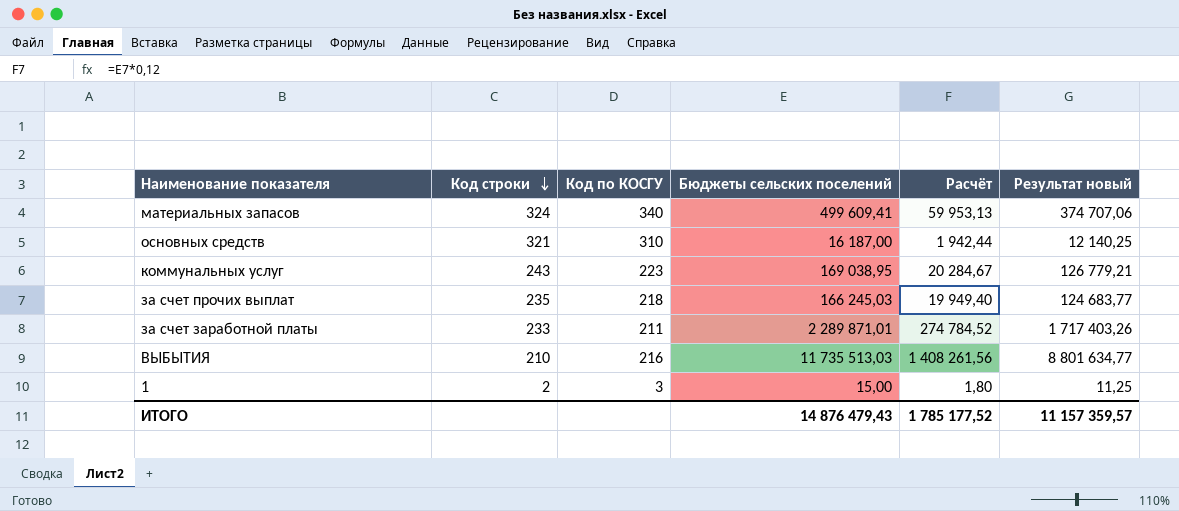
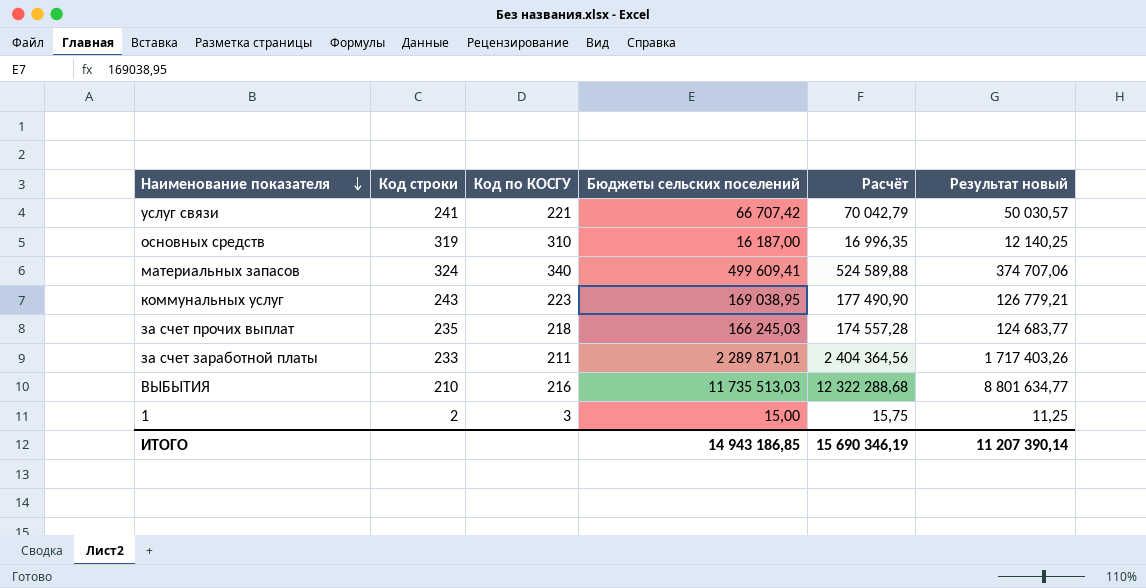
row order: Код строки descending -> Наименование показателя descending
column Расчёт | formula: [Бюджеты сельских поселений] * 0,12 -> [Бюджеты сельских поселений] * 1,05
row услуг связи: none -> 241 | 221 | 66 707,42 | 70 042,79 | 50 030,57
основных средств | Код строки: 321 -> 319
ИТОГО | Бюджеты сельских поселений: 14 876 479,43 -> 14 943 186,85
ИТОГО | Расчёт: 1 785 177,52 -> 15 690 346,19
ИТОГО | Результат новый: 11 157 359,57 -> 11 207 390,14

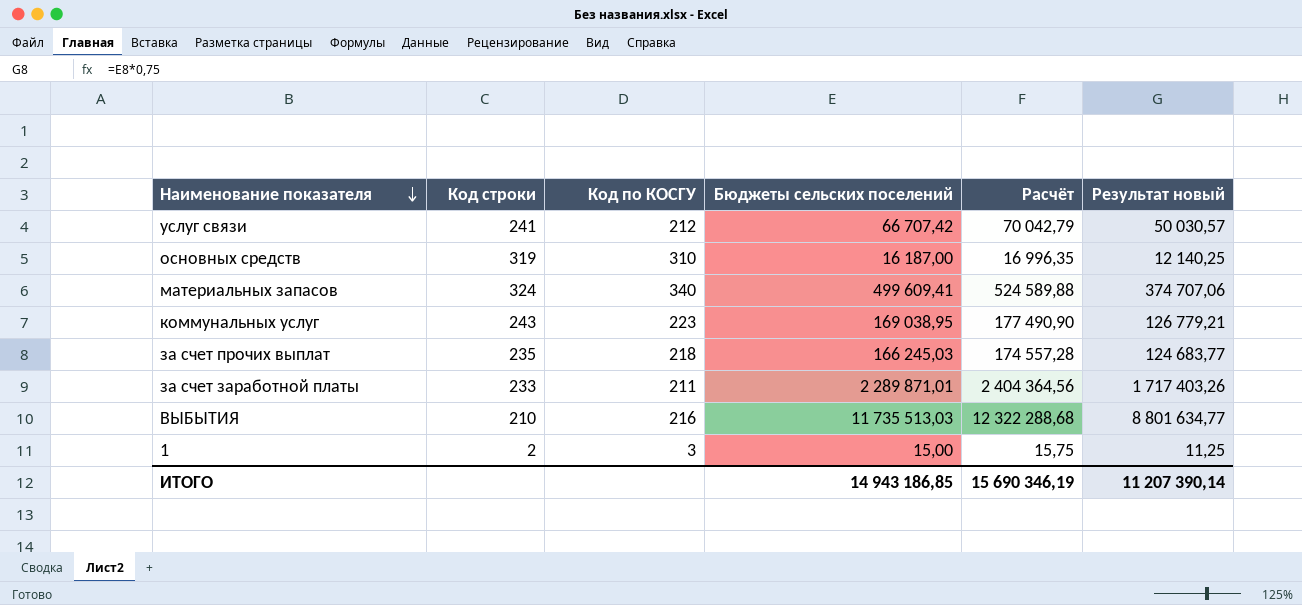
услуг связи | Код по КОСГУ: 221 -> 212

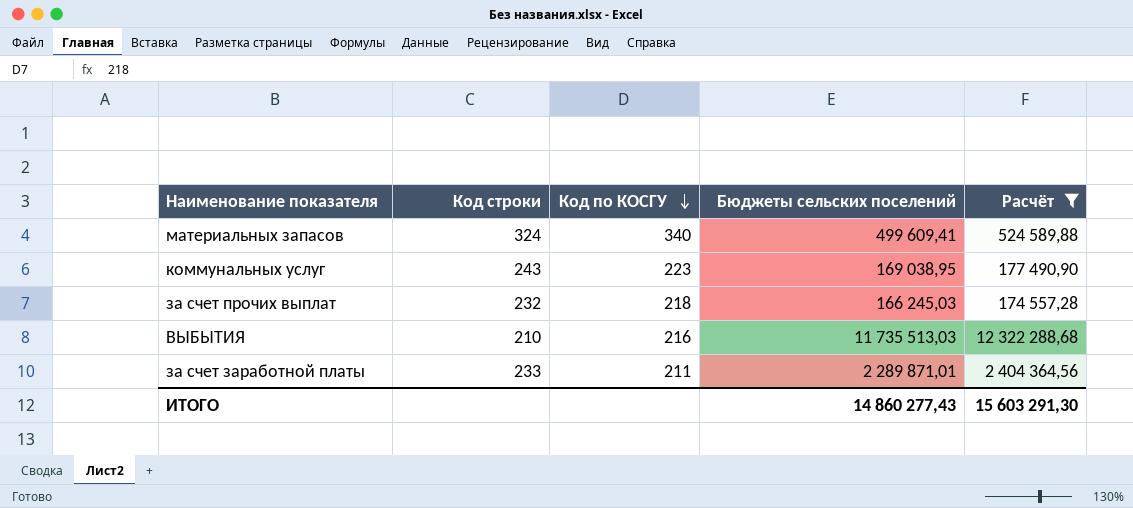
filter: none -> Расчёт >= 174 557,28
row order: Наименование показателя descending -> Код по КОСГУ descending
column Результат новый | formula: [Бюджеты сельских поселений] * 0,75 -> none
за счет прочих выплат | Код строки: 235 -> 232
ИТОГО | Бюджеты сельских поселений: 14 943 186,85 -> 14 860 277,43
ИТОГО | Расчёт: 15 690 346,19 -> 15 603 291,30

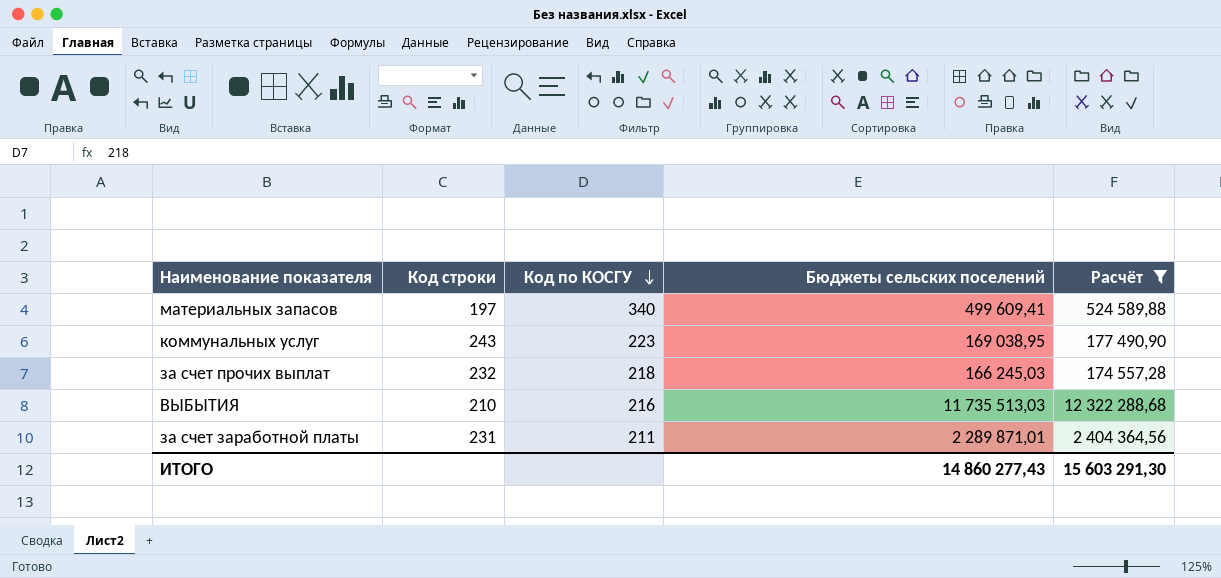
материальных запасов | Код строки: 324 -> 197
за счет заработной платы | Код строки: 233 -> 231

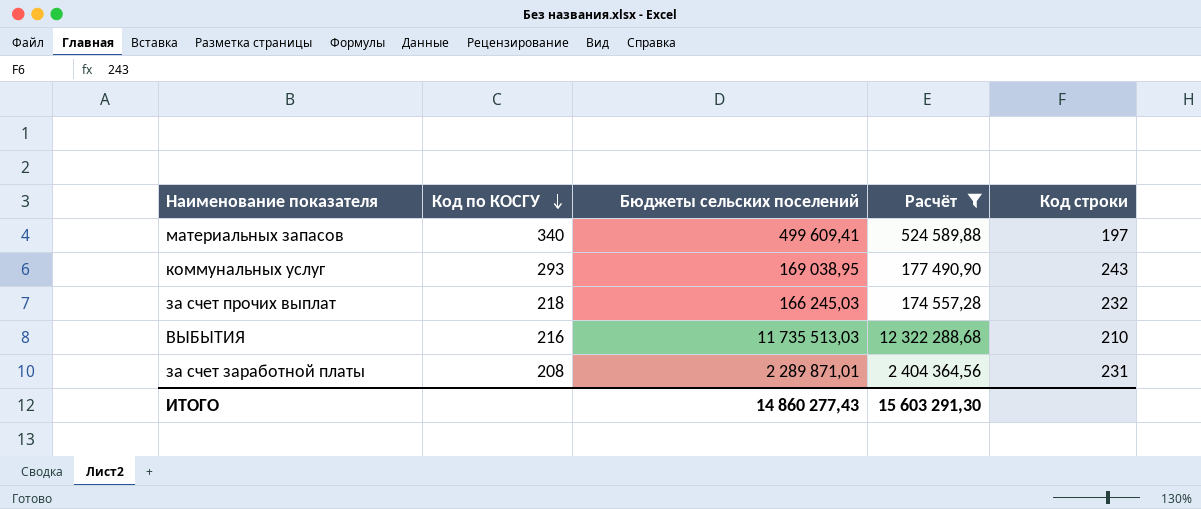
column Код строки | position: 2 -> 5
коммунальных услуг | Код по КОСГУ: 223 -> 293
за счет заработной платы | Код по КОСГУ: 211 -> 208

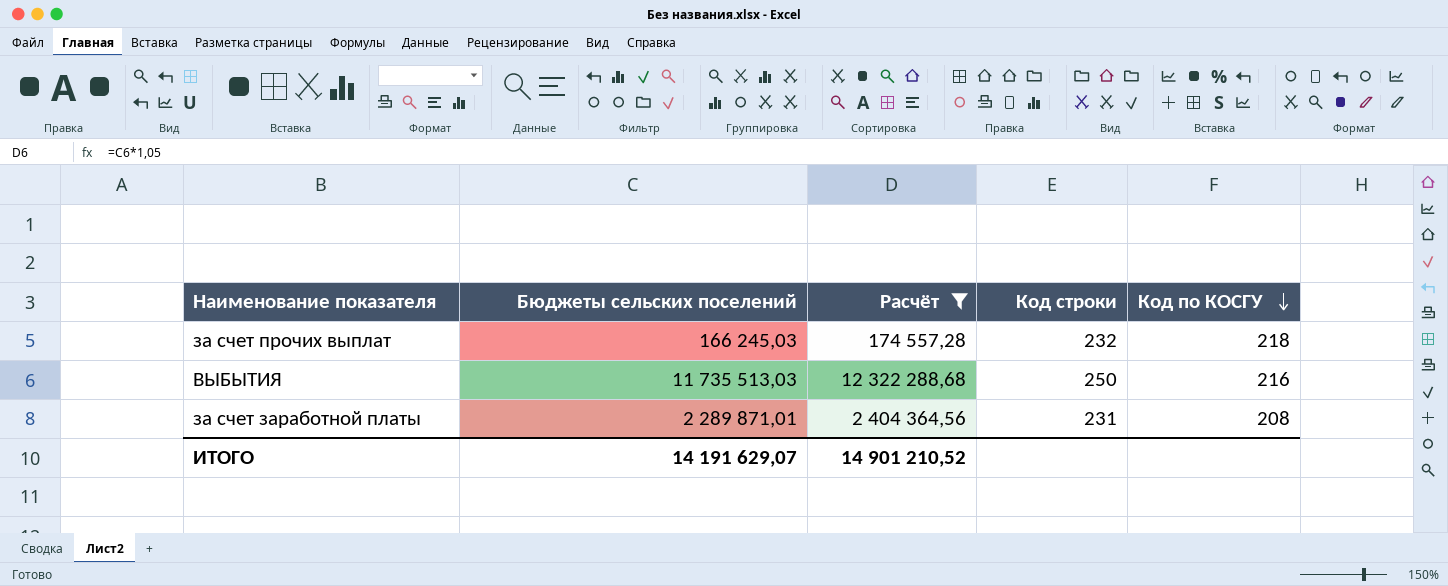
column Код по КОСГУ | position: 2 -> 5
row материальных запасов: 340 | 499 609,41 | 524 589,88 | 197 -> none
row коммунальных услуг: 293 | 169 038,95 | 177 490,90 | 243 -> none
ВЫБЫТИЯ | Код строки: 210 -> 250
ИТОГО | Бюджеты сельских поселений: 14 860 277,43 -> 14 191 629,07
ИТОГО | Расчёт: 15 603 291,30 -> 14 901 210,52

